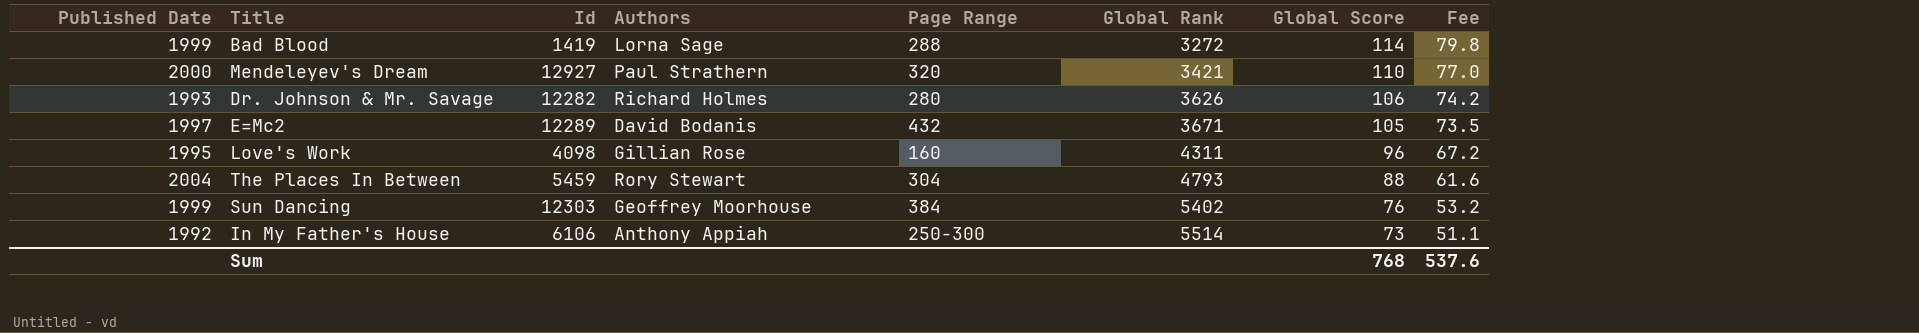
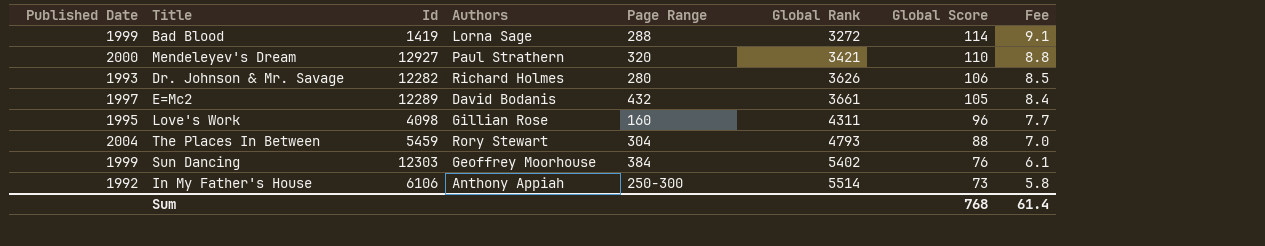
column Fee | formula: [Global Score] * 0.7 -> [Global Score] * 0.08
E=Mc2 | Global Rank: 3671 -> 3661
Sum | Fee: 537.6 -> 61.4

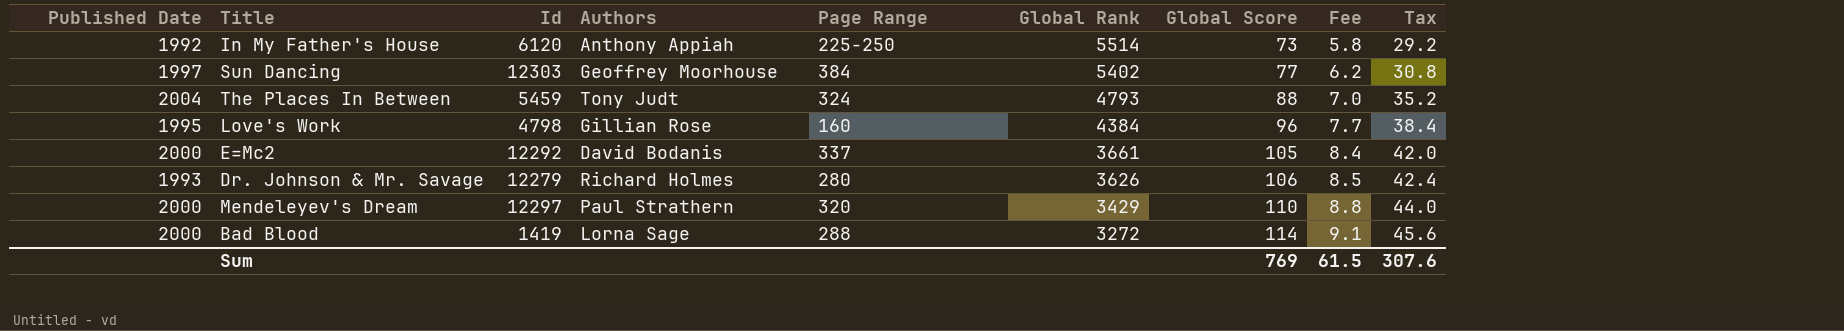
row order: Global Rank ascending -> Global Rank descending
column Tax | formula: none -> [Global Score] * 0.4
In My Father's House | Id: 6106 -> 6120
In My Father's House | Page Range: 250-300 -> 225-250
Sun Dancing | Published Date: 1999 -> 1997
Sun Dancing | Global Score: 76 -> 77
Sun Dancing | Fee: 6.1 -> 6.2
The Places In Between | Authors: Rory Stewart -> Tony Judt
The Places In Between | Page Range: 304 -> 324
Love's Work | Id: 4098 -> 4798
Love's Work | Global Rank: 4311 -> 4384
E=Mc2 | Published Date: 1997 -> 2000
E=Mc2 | Id: 12289 -> 12292
E=Mc2 | Page Range: 432 -> 337
Dr. Johnson & Mr. Savage | Id: 12282 -> 12279
Mendeleyev's Dream | Id: 12927 -> 12297
Mendeleyev's Dream | Global Rank: 3421 -> 3429
Bad Blood | Published Date: 1999 -> 2000
Sum | Global Score: 768 -> 769
Sum | Fee: 61.4 -> 61.5

